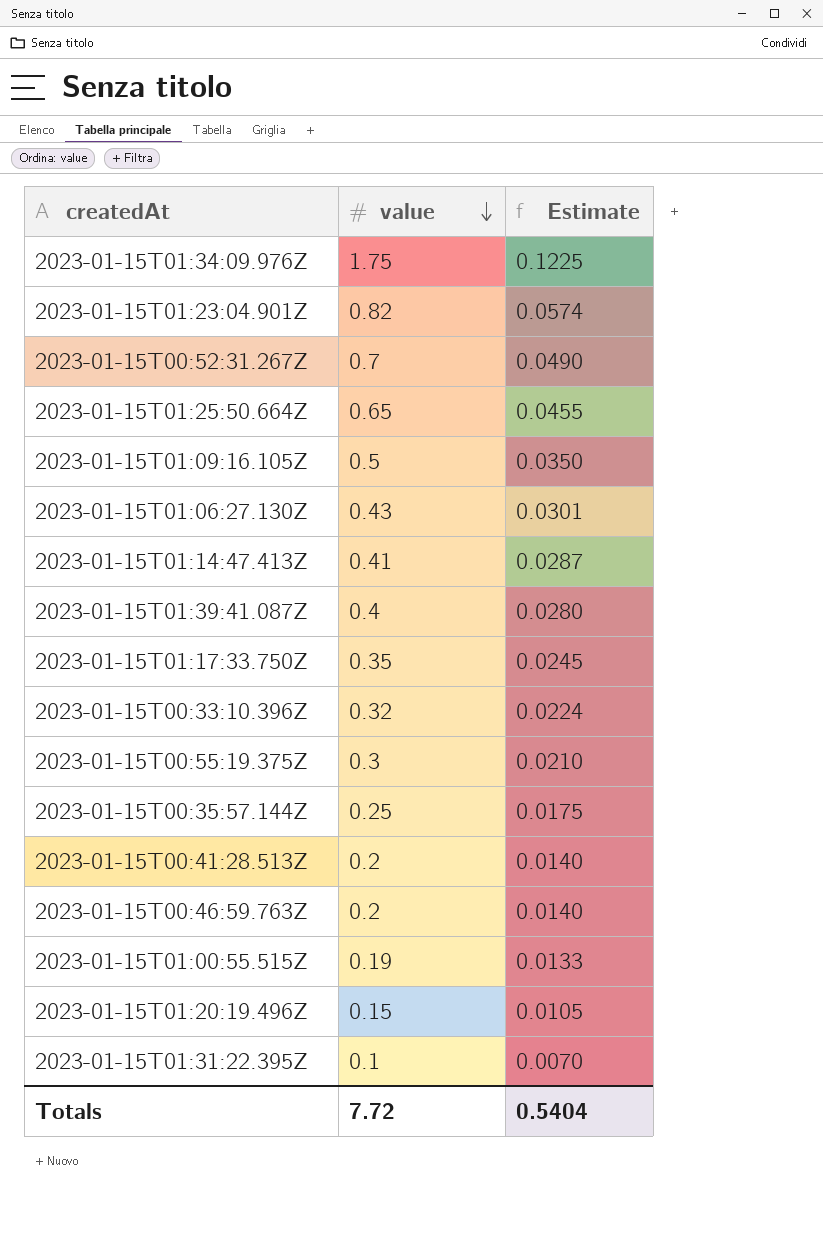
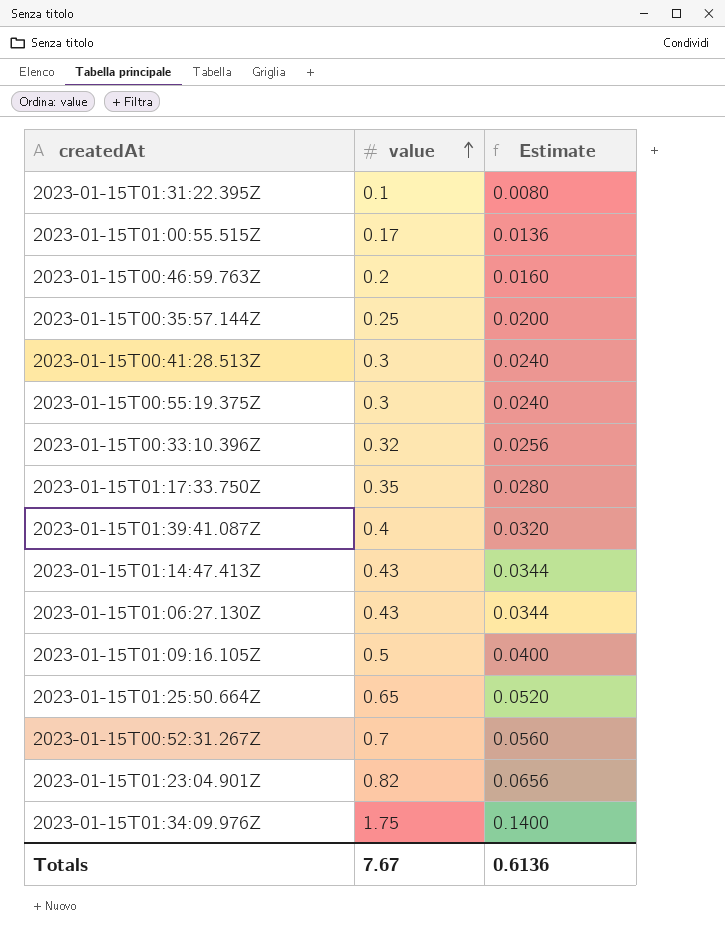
row order: value descending -> value ascending
column Estimate | formula: [value] * 0.07 -> [value] * 0.08
row 2023-01-15T01:20:19.496Z: 0.15 | 0.0105 -> none
2023-01-15T01:00:55.515Z | value: 0.19 -> 0.17
2023-01-15T00:41:28.513Z | value: 0.2 -> 0.3
2023-01-15T01:14:47.413Z | value: 0.41 -> 0.43
Totals | value: 7.72 -> 7.67
Totals | Estimate: 0.5404 -> 0.6136

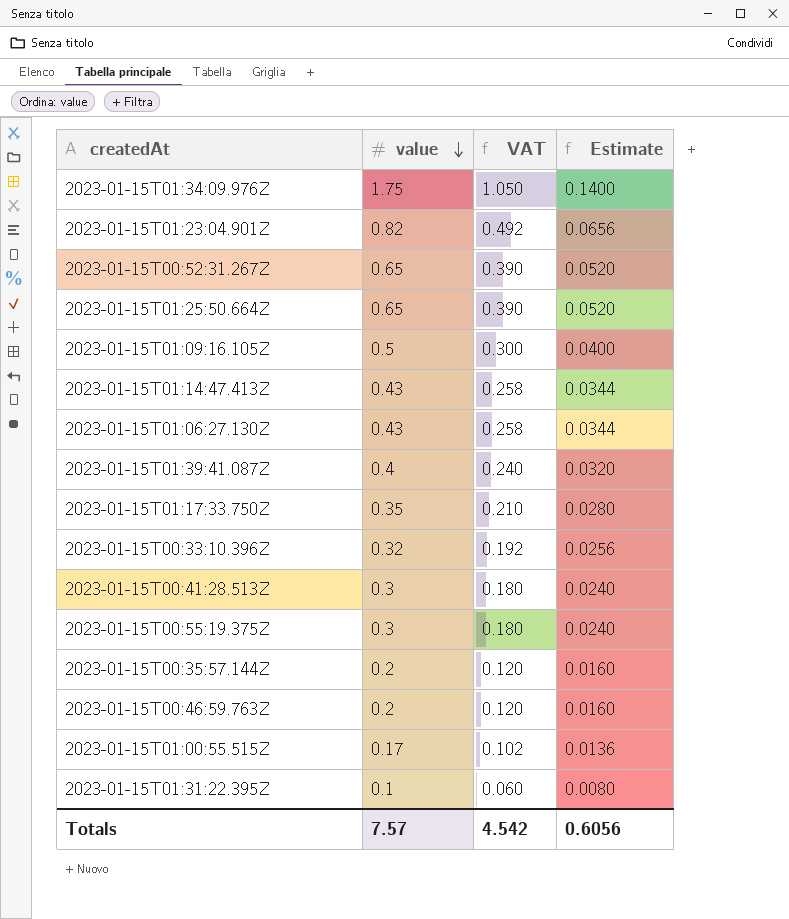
row order: value ascending -> value descending
column VAT | formula: none -> [value] * 0.6
2023-01-15T00:52:31.267Z | value: 0.7 -> 0.65
2023-01-15T00:52:31.267Z | Estimate: 0.0560 -> 0.0520
2023-01-15T00:35:57.144Z | value: 0.25 -> 0.2
2023-01-15T00:35:57.144Z | Estimate: 0.0200 -> 0.0160
Totals | value: 7.67 -> 7.57
Totals | Estimate: 0.6136 -> 0.6056

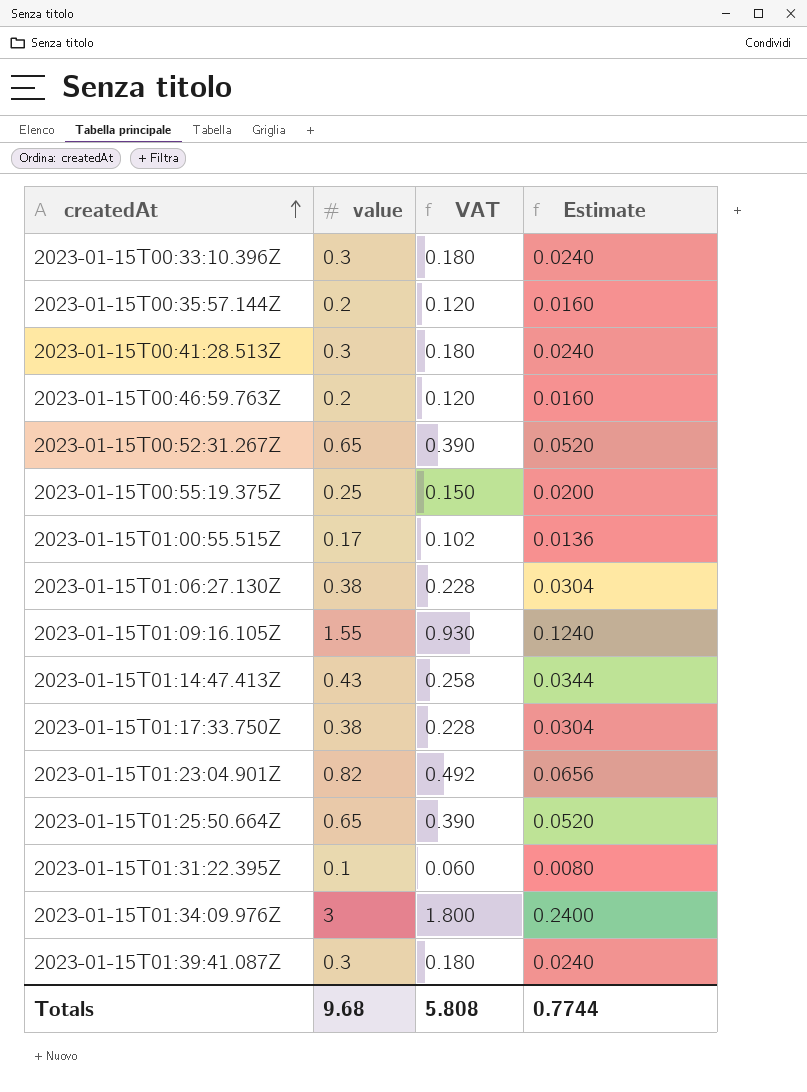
row order: value descending -> createdAt ascending
2023-01-15T00:33:10.396Z | value: 0.32 -> 0.3
2023-01-15T00:33:10.396Z | VAT: 0.192 -> 0.180
2023-01-15T00:33:10.396Z | Estimate: 0.0256 -> 0.0240
2023-01-15T00:55:19.375Z | value: 0.3 -> 0.25
2023-01-15T00:55:19.375Z | VAT: 0.180 -> 0.150
2023-01-15T00:55:19.375Z | Estimate: 0.0240 -> 0.0200
2023-01-15T01:06:27.130Z | value: 0.43 -> 0.38
2023-01-15T01:06:27.130Z | VAT: 0.258 -> 0.228
2023-01-15T01:06:27.130Z | Estimate: 0.0344 -> 0.0304
2023-01-15T01:09:16.105Z | value: 0.5 -> 1.55
2023-01-15T01:09:16.105Z | VAT: 0.300 -> 0.930
2023-01-15T01:09:16.105Z | Estimate: 0.0400 -> 0.1240
2023-01-15T01:17:33.750Z | value: 0.35 -> 0.38
2023-01-15T01:17:33.750Z | VAT: 0.210 -> 0.228
2023-01-15T01:17:33.750Z | Estimate: 0.0280 -> 0.0304
2023-01-15T01:34:09.976Z | value: 1.75 -> 3
2023-01-15T01:34:09.976Z | VAT: 1.050 -> 1.800
2023-01-15T01:34:09.976Z | Estimate: 0.1400 -> 0.2400
2023-01-15T01:39:41.087Z | value: 0.4 -> 0.3
2023-01-15T01:39:41.087Z | VAT: 0.240 -> 0.180
2023-01-15T01:39:41.087Z | Estimate: 0.0320 -> 0.0240
Totals | value: 7.57 -> 9.68
Totals | VAT: 4.542 -> 5.808
Totals | Estimate: 0.6056 -> 0.7744

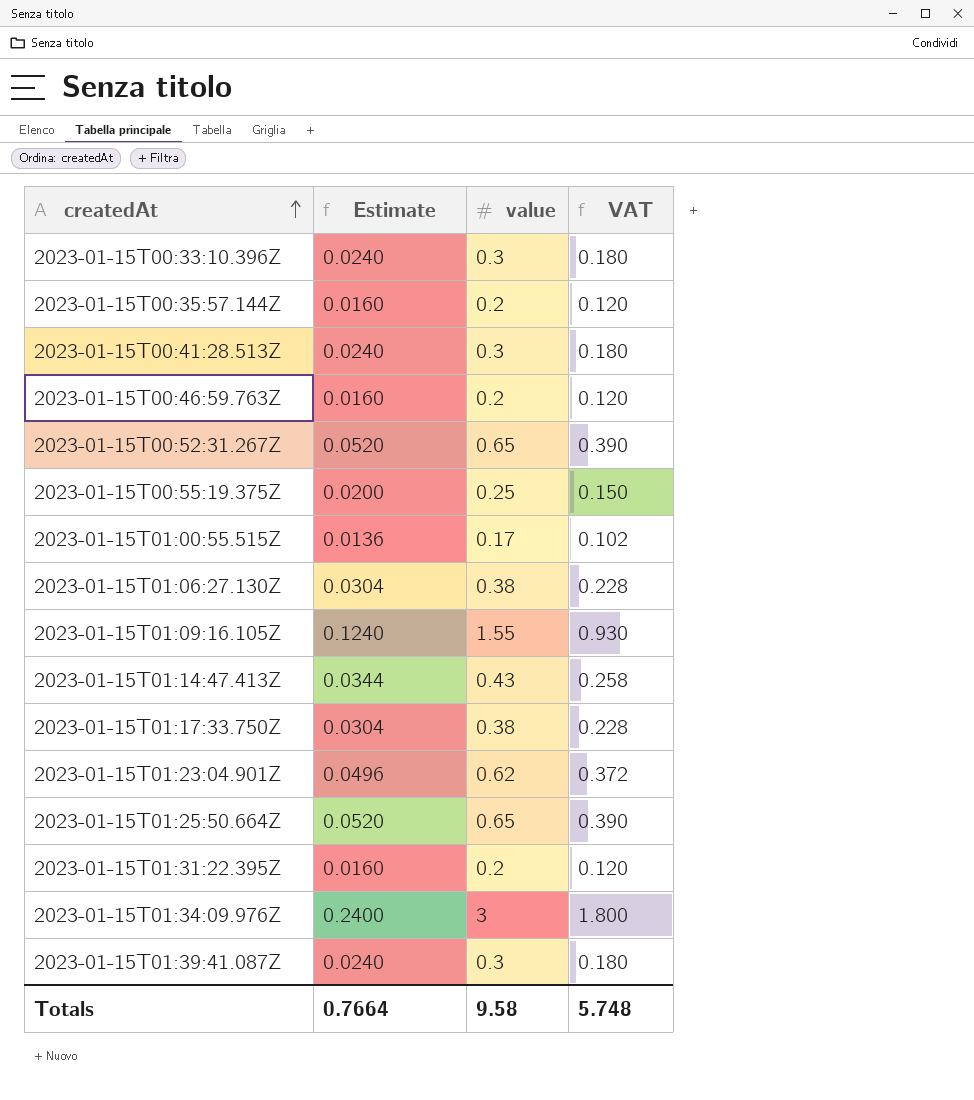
column Estimate | position: 4 -> 2
2023-01-15T01:23:04.901Z | Estimate: 0.0656 -> 0.0496
2023-01-15T01:23:04.901Z | value: 0.82 -> 0.62
2023-01-15T01:23:04.901Z | VAT: 0.492 -> 0.372
2023-01-15T01:31:22.395Z | Estimate: 0.0080 -> 0.0160
2023-01-15T01:31:22.395Z | value: 0.1 -> 0.2
2023-01-15T01:31:22.395Z | VAT: 0.060 -> 0.120
Totals | Estimate: 0.7744 -> 0.7664
Totals | value: 9.68 -> 9.58
Totals | VAT: 5.808 -> 5.748

